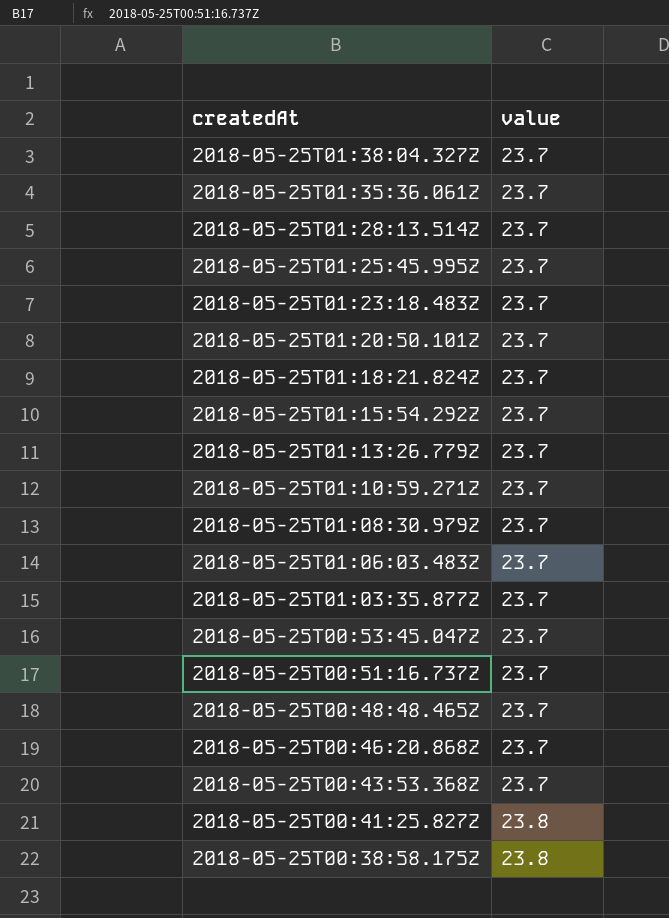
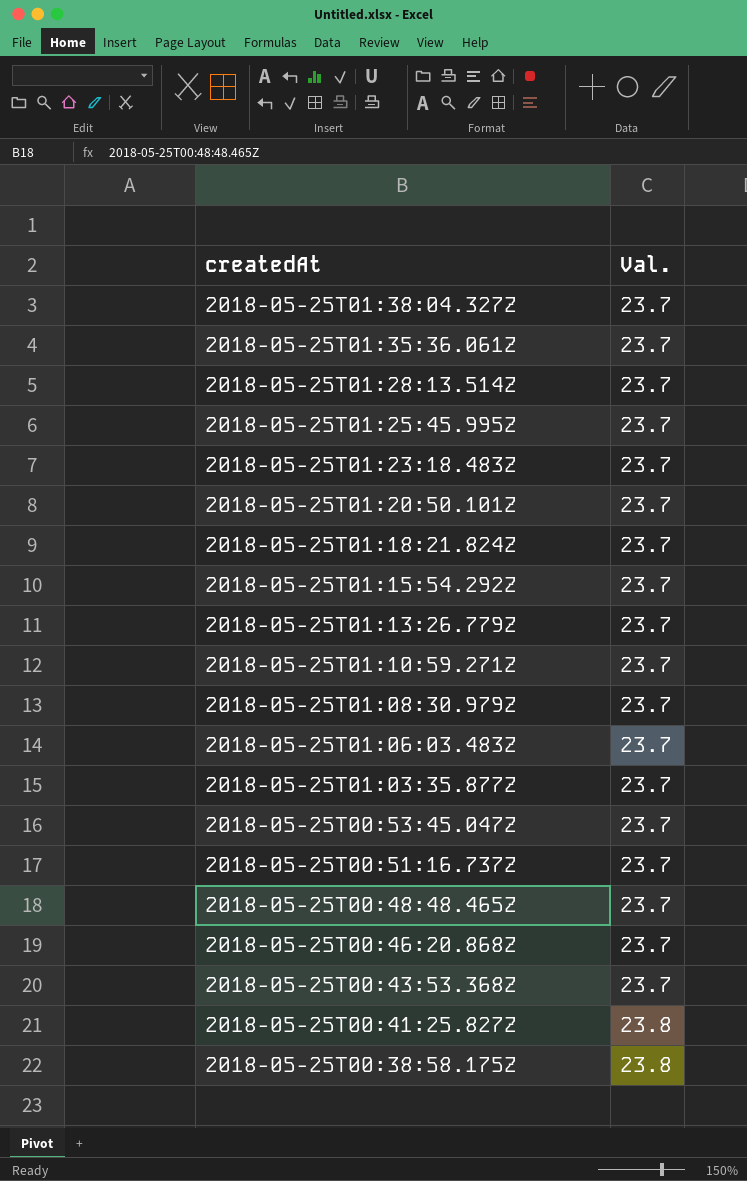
column name: value -> Val.

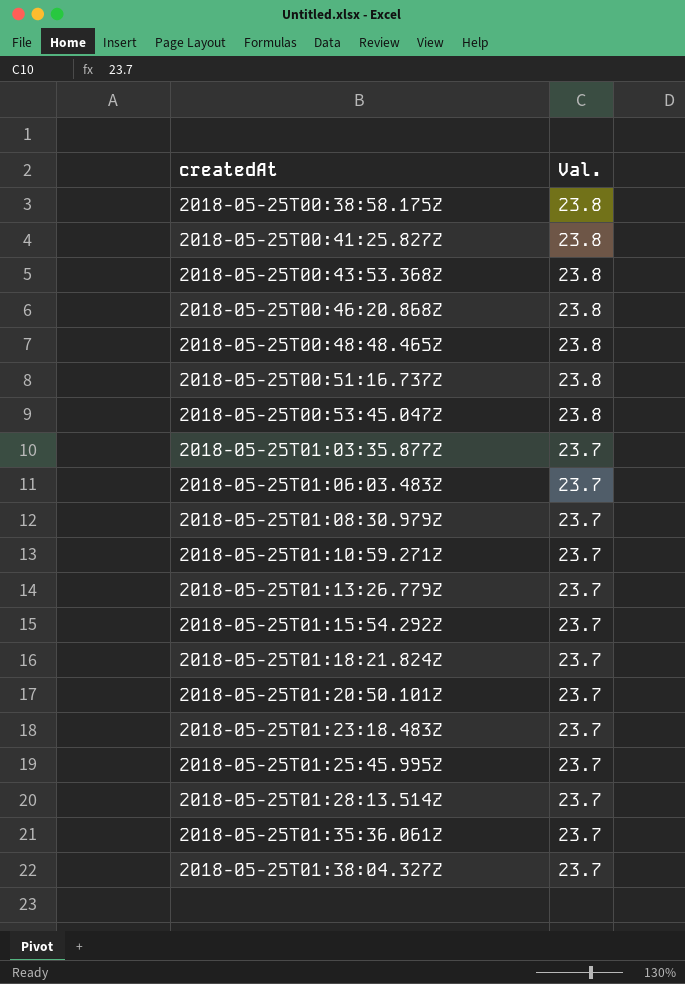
row order: createdAt descending -> createdAt ascending
2018-05-25T00:43:53.368Z | Val.: 23.7 -> 23.8
2018-05-25T00:46:20.868Z | Val.: 23.7 -> 23.8
2018-05-25T00:48:48.465Z | Val.: 23.7 -> 23.8
2018-05-25T00:51:16.737Z | Val.: 23.7 -> 23.8
2018-05-25T00:53:45.047Z | Val.: 23.7 -> 23.8

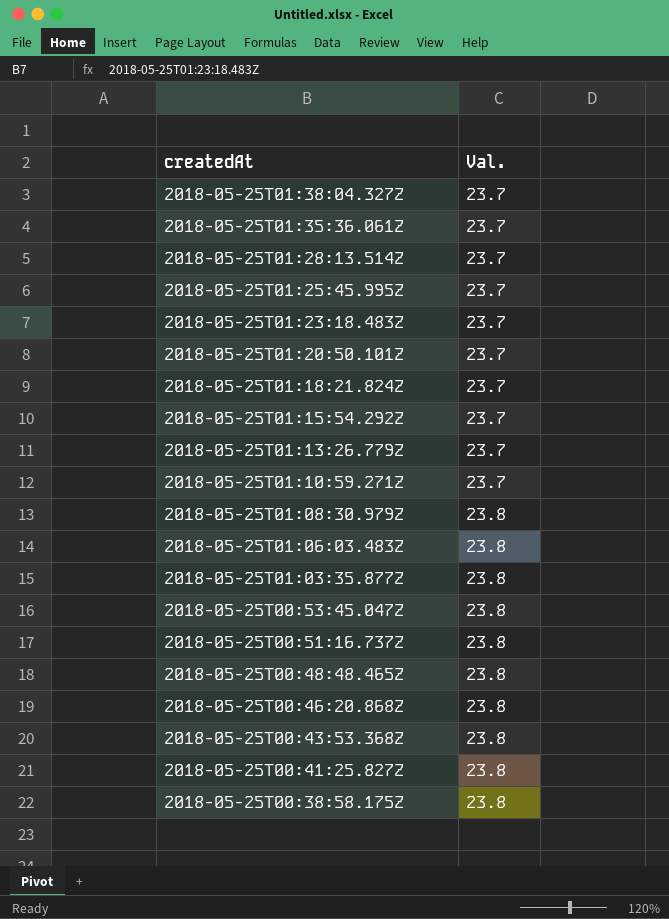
row order: createdAt ascending -> createdAt descending
2018-05-25T01:08:30.979Z | Val.: 23.7 -> 23.8
2018-05-25T01:06:03.483Z | Val.: 23.7 -> 23.8
2018-05-25T01:03:35.877Z | Val.: 23.7 -> 23.8

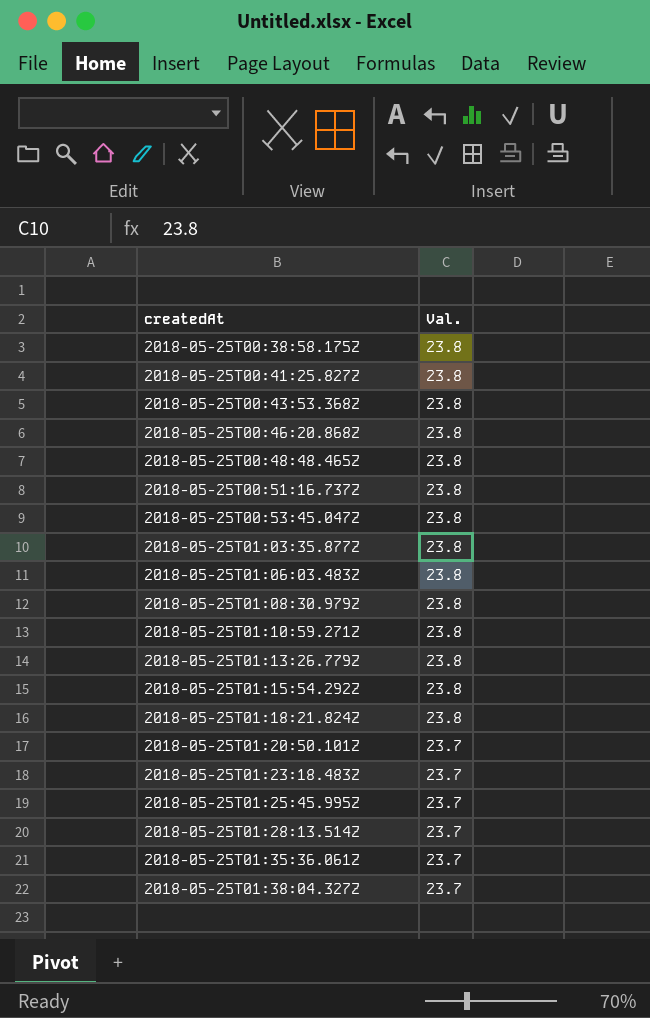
row order: createdAt descending -> createdAt ascending
2018-05-25T01:10:59.271Z | Val.: 23.7 -> 23.8
2018-05-25T01:13:26.779Z | Val.: 23.7 -> 23.8
2018-05-25T01:15:54.292Z | Val.: 23.7 -> 23.8
2018-05-25T01:18:21.824Z | Val.: 23.7 -> 23.8

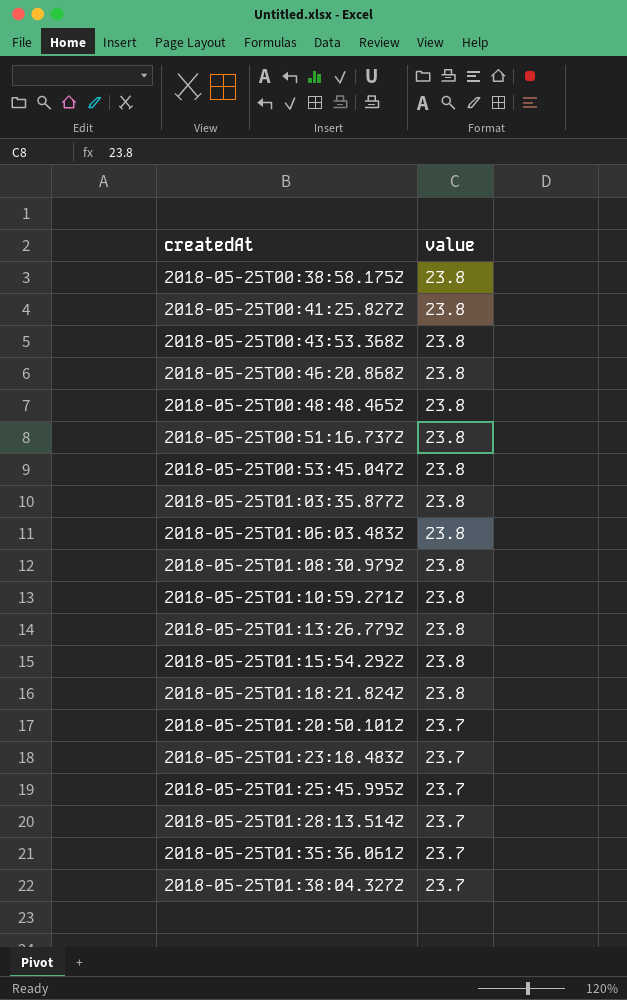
column name: Val. -> value

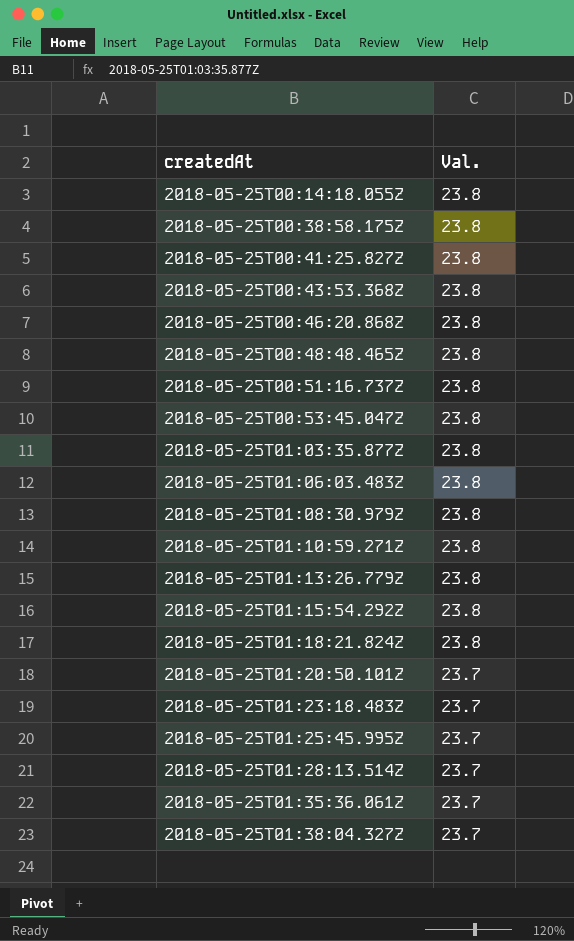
column name: value -> Val.
row 2018-05-25T00:14:18.055Z: none -> 23.8

